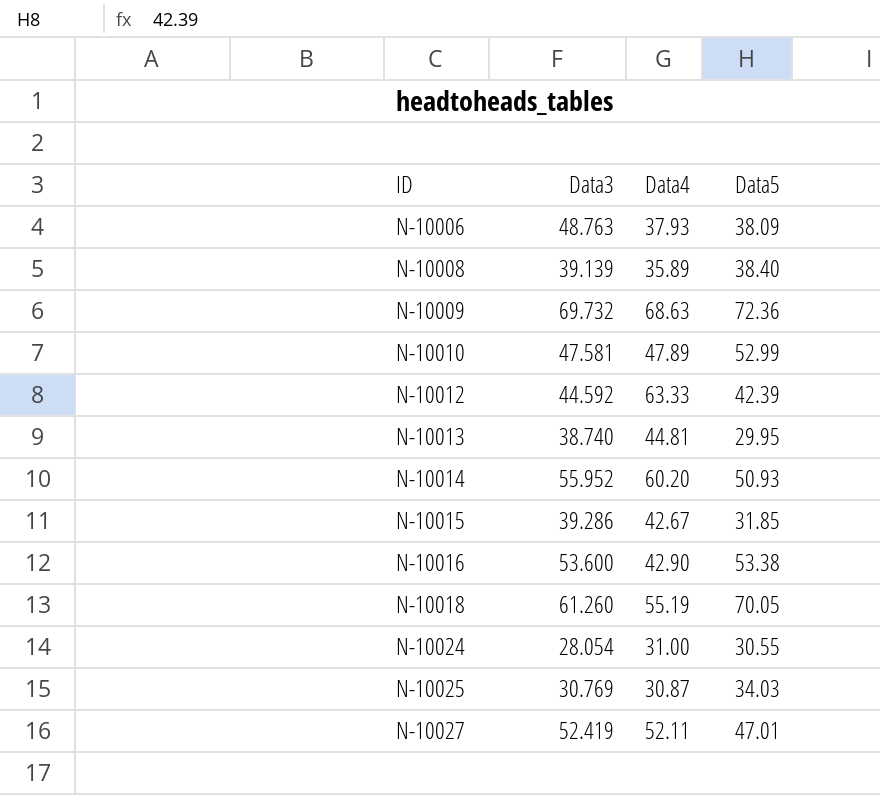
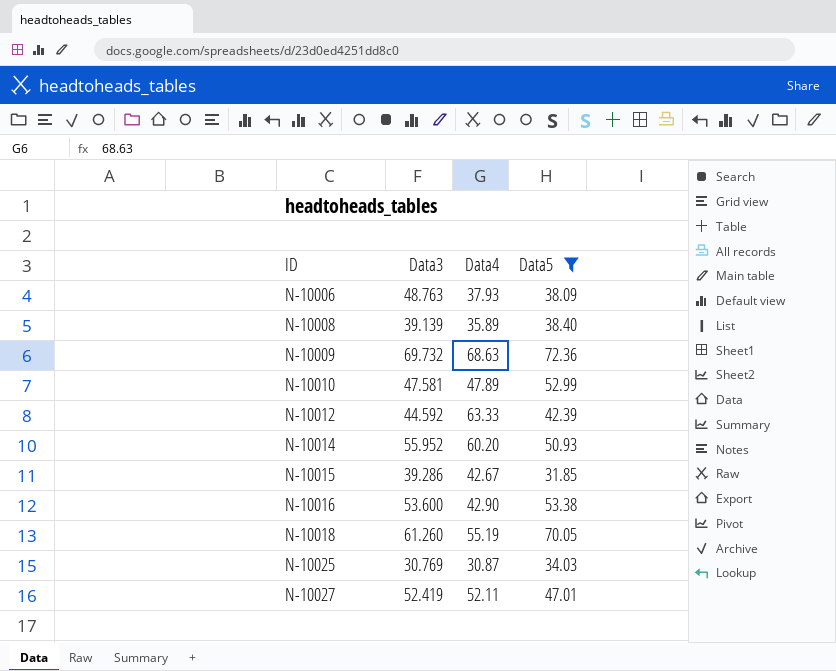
filter: none -> Data5 >= 31.85

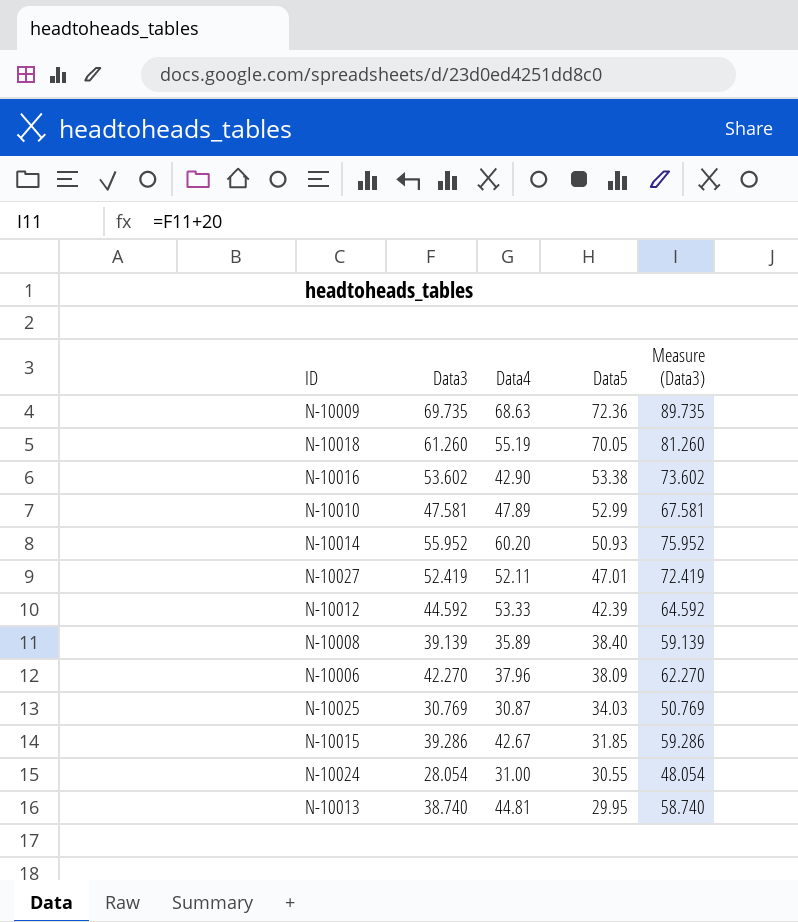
filter: Data5 >= 31.85 -> none
row order: ID ascending -> Data5 descending
column Measure (Data3) | formula: none -> [Data3] + 20
N-10009 | Data3: 69.732 -> 69.735
N-10016 | Data3: 53.600 -> 53.602
N-10012 | Data4: 63.33 -> 53.33
N-10006 | Data3: 48.763 -> 42.270
N-10006 | Data4: 37.93 -> 37.96

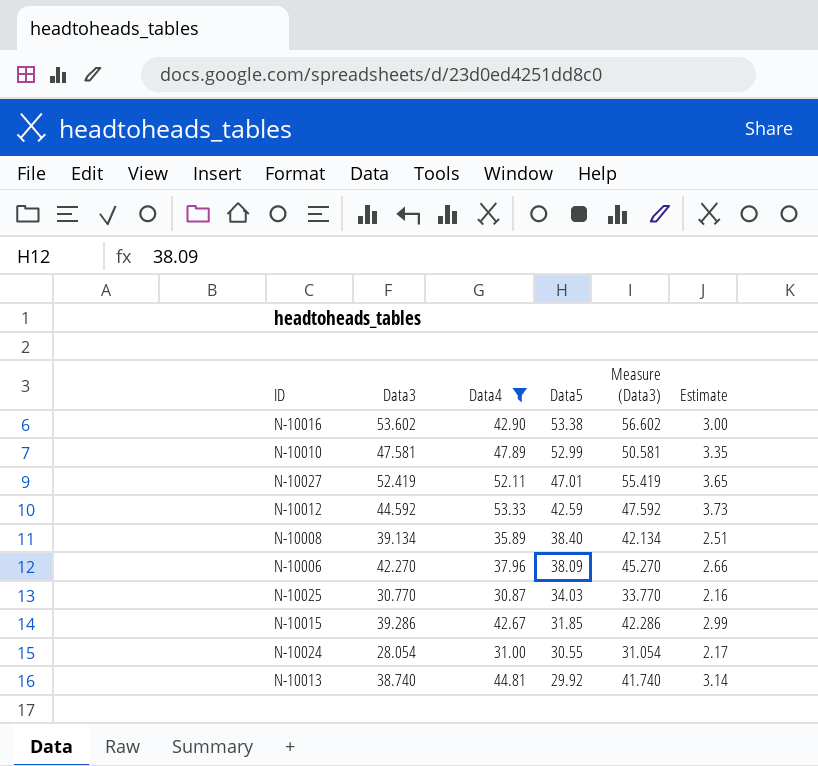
filter: none -> Data4 <= 53.33
column Measure (Data3) | formula: [Data3] + 20 -> [Data3] + 3
column Estimate | formula: none -> [Data4] * 0.07
N-10012 | Data5: 42.39 -> 42.59
N-10008 | Data3: 39.139 -> 39.134
N-10025 | Data3: 30.769 -> 30.770
N-10013 | Data5: 29.95 -> 29.92

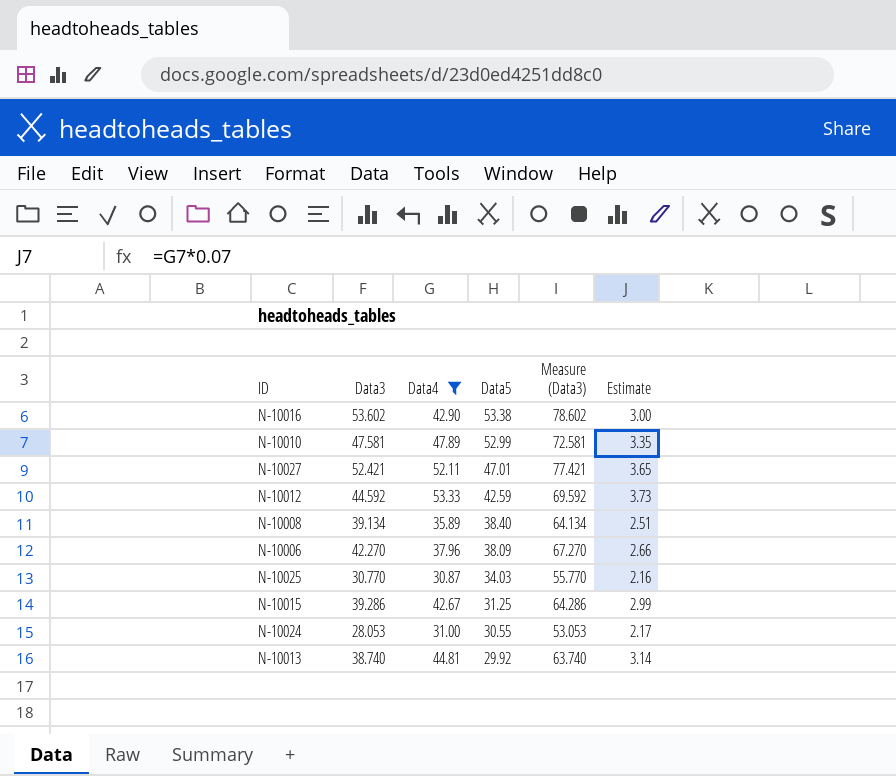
column Measure (Data3) | formula: [Data3] + 3 -> [Data3] + 25
N-10027 | Data3: 52.419 -> 52.421
N-10015 | Data5: 31.85 -> 31.25
N-10024 | Data3: 28.054 -> 28.053

